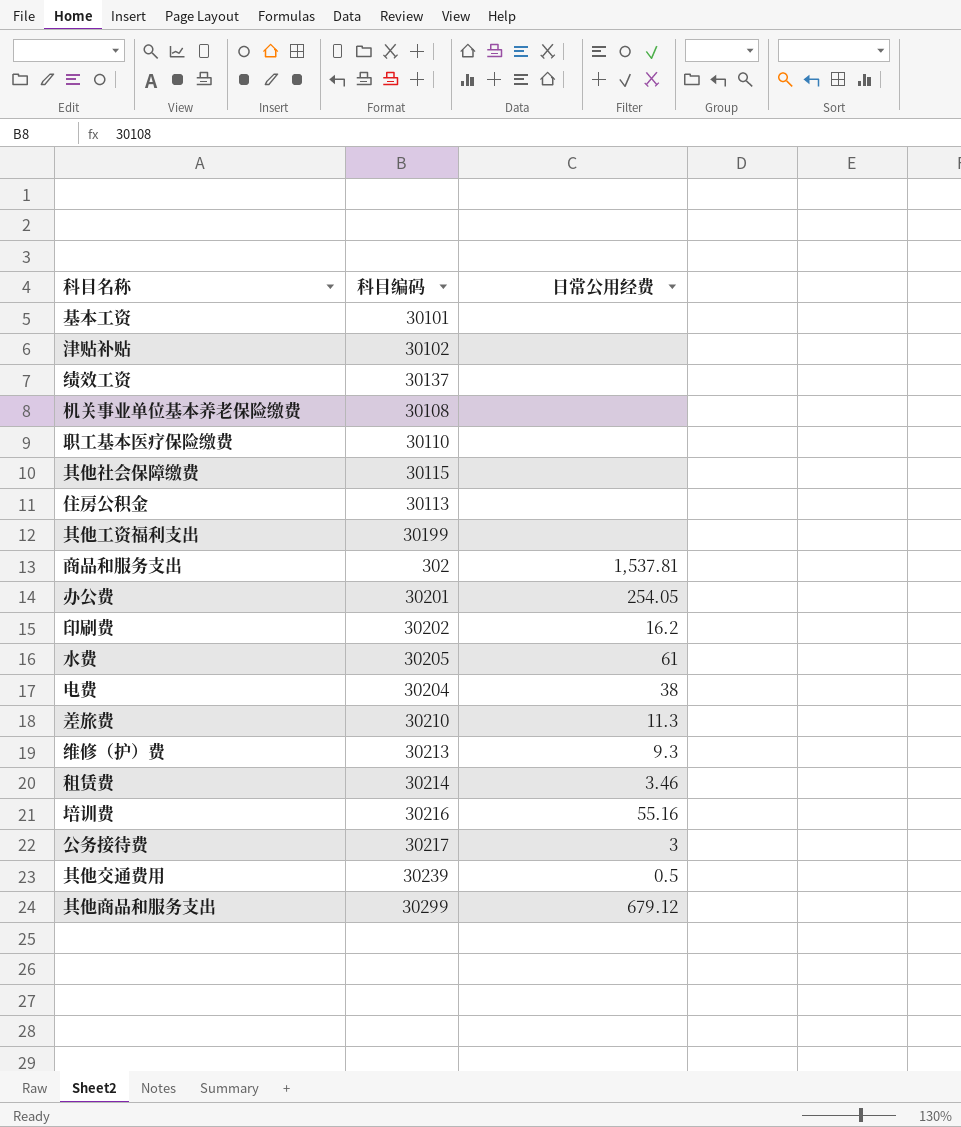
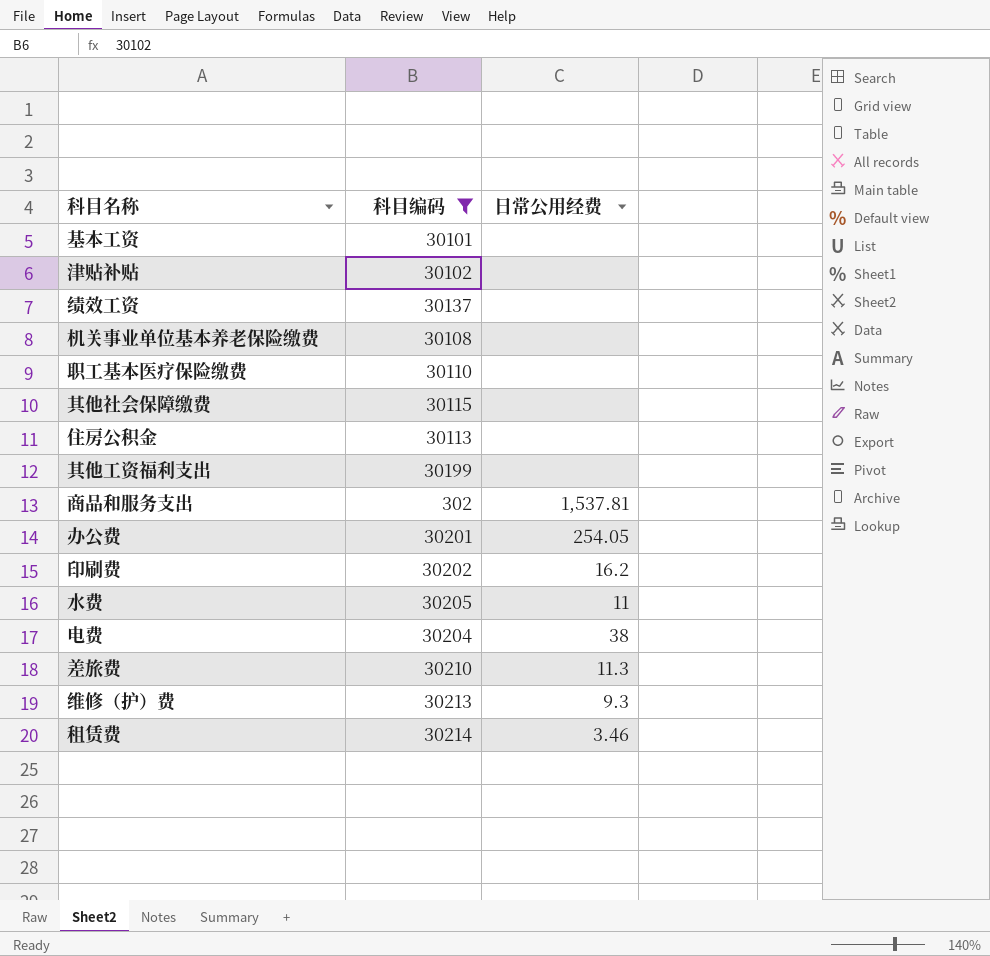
filter: none -> 科目编码 <= 30214
水费 | 日常公用经费: 61 -> 11

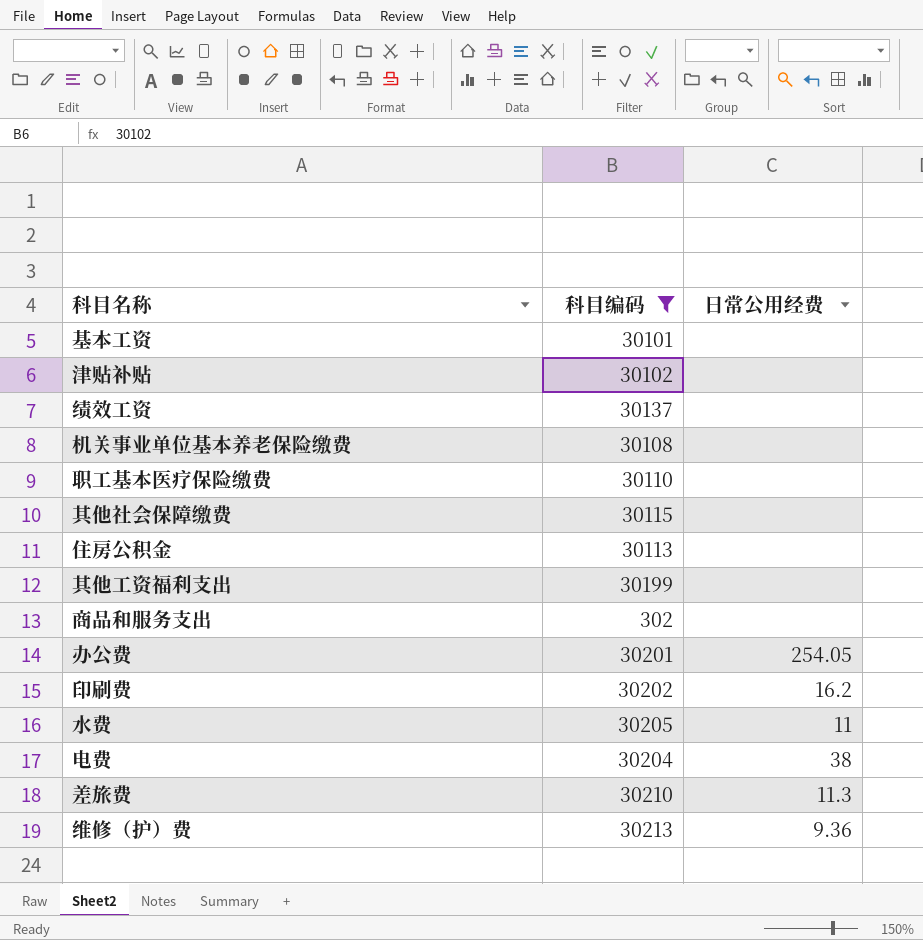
row 租赁费: 30214 | 3.46 -> none
商品和服务支出 | 日常公用经费: 1,537.81 -> none
维修（护）费 | 日常公用经费: 9.3 -> 9.36

